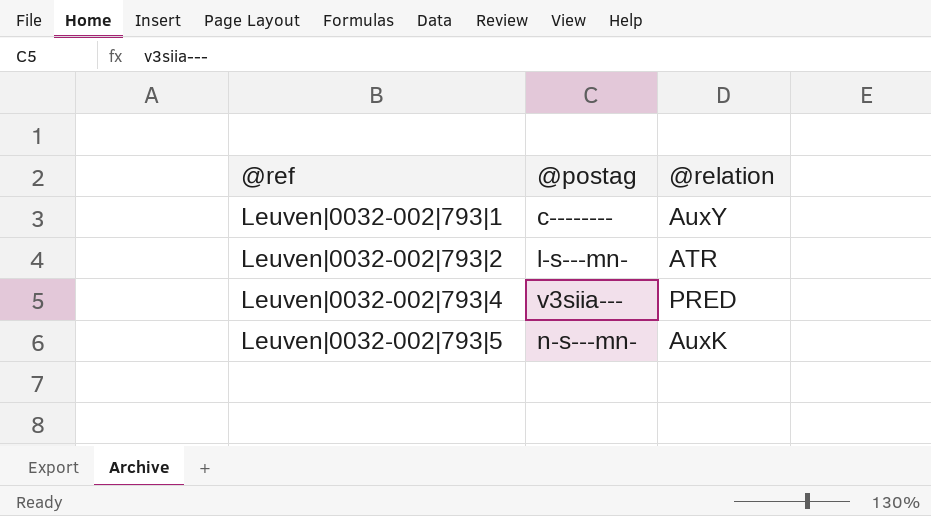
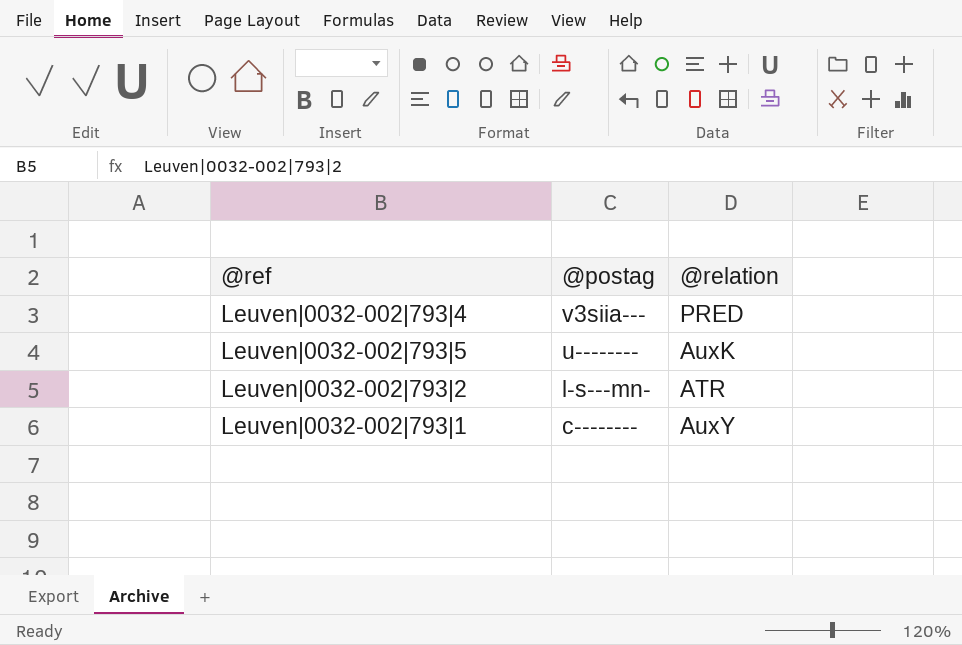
row order: @ref ascending -> @postag descending
Leuven|0032-002|793|5 | @postag: n-s---mn- -> u--------

